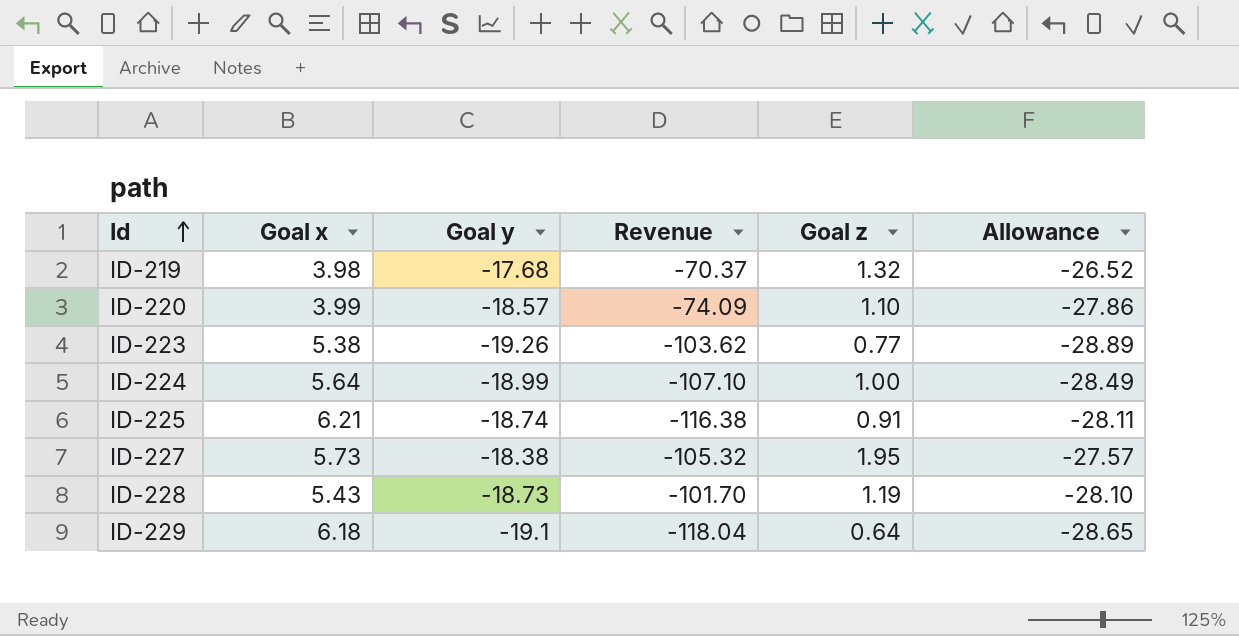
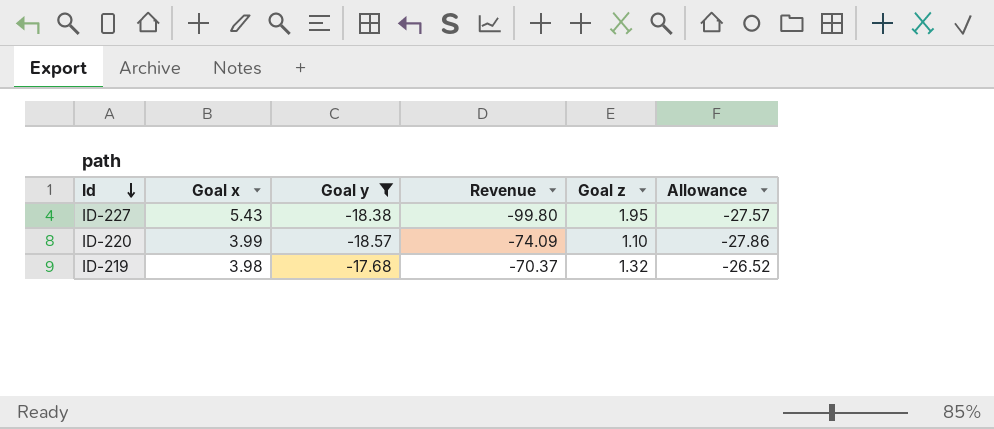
filter: none -> Goal y >= -18.57
row order: Id ascending -> Id descending
ID-227 | Goal x: 5.73 -> 5.43
ID-227 | Revenue: -105.32 -> -99.80

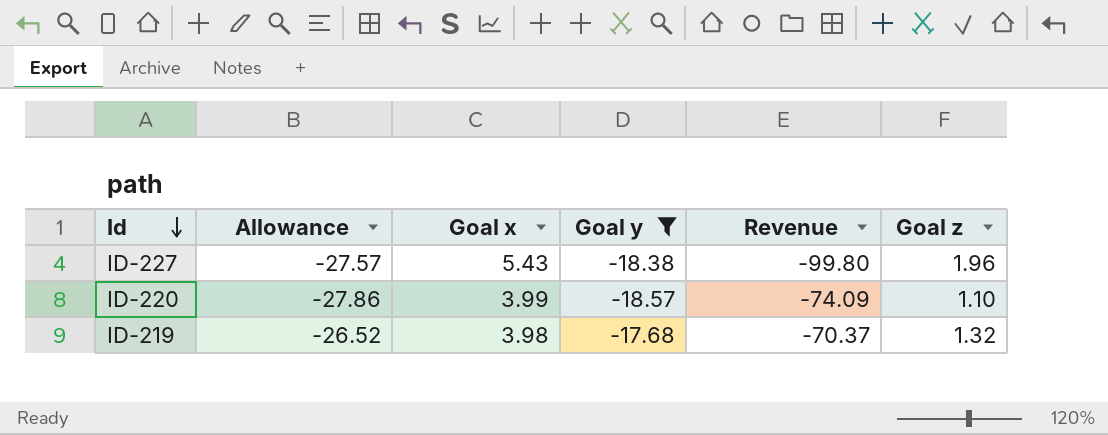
column Allowance | position: 6 -> 2
ID-227 | Goal z: 1.95 -> 1.96

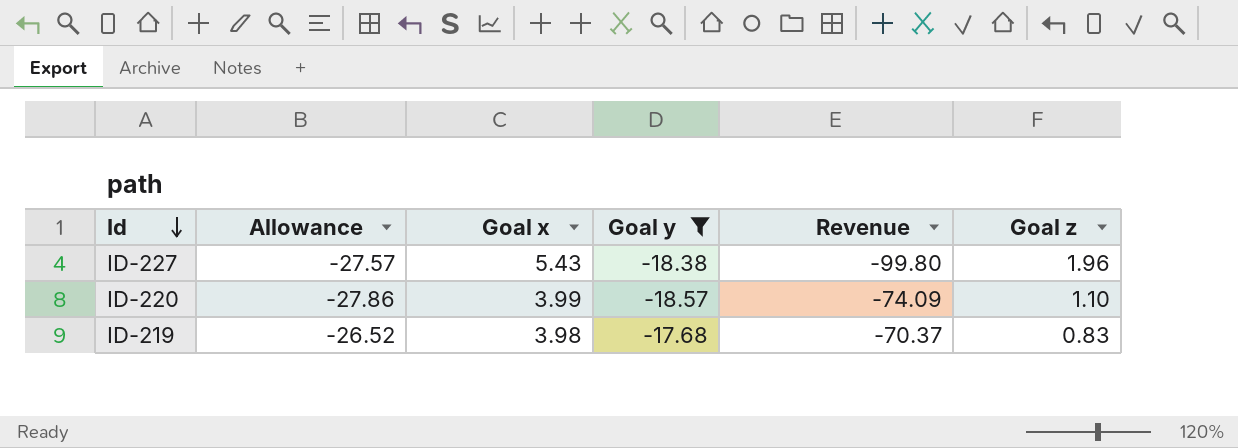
ID-219 | Goal z: 1.32 -> 0.83

